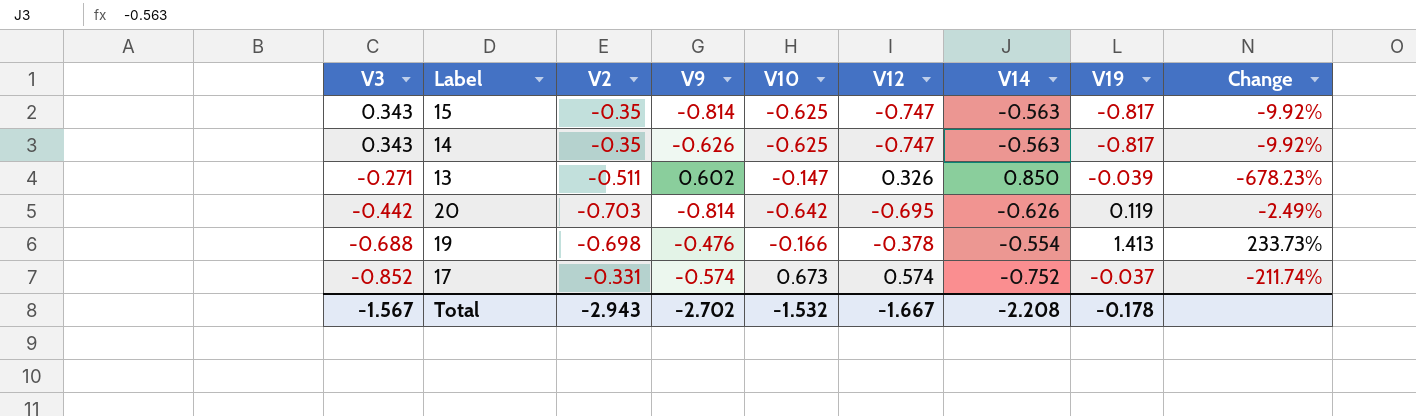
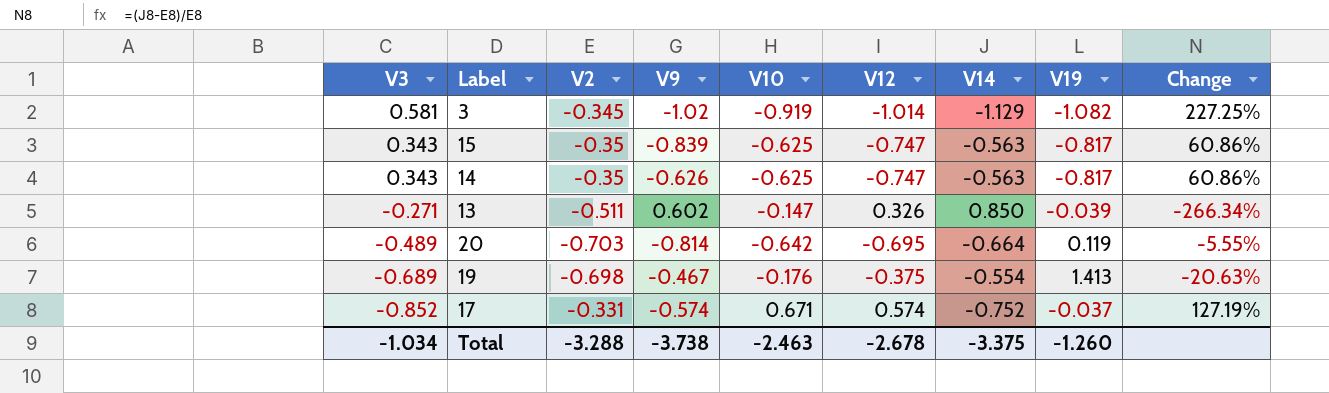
column Change | formula: ([V14] - [V10]) / [V10] -> ([V14] - [V2]) / [V2]
row 3: none -> 0.581 | -0.345 | -1.02 | -0.919 | -1.014 | -1.129 | -1.082 | 227.25%
15 | V9: -0.814 -> -0.839
20 | V3: -0.442 -> -0.489
20 | V14: -0.626 -> -0.664
19 | V3: -0.688 -> -0.689
19 | V9: -0.476 -> -0.467
19 | V10: -0.166 -> -0.176
19 | V12: -0.378 -> -0.375
17 | V10: 0.673 -> 0.671
Total | V3: -1.567 -> -1.034
Total | V2: -2.943 -> -3.288
Total | V9: -2.702 -> -3.738
Total | V10: -1.532 -> -2.463
Total | V12: -1.667 -> -2.678
Total | V14: -2.208 -> -3.375
Total | V19: -0.178 -> -1.260

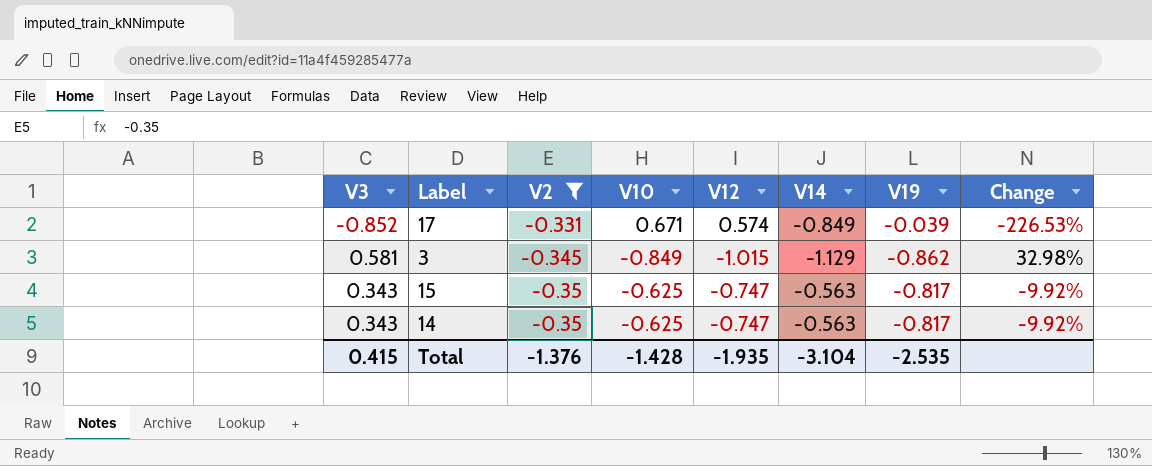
filter: none -> V2 >= -0.35
row order: V3 descending -> V2 descending
column V9 | position: 4 -> none
column Change | formula: ([V14] - [V2]) / [V2] -> ([V14] - [V10]) / [V10]
17 | V14: -0.752 -> -0.849
17 | V19: -0.037 -> -0.039
3 | V10: -0.919 -> -0.849
3 | V12: -1.014 -> -1.015
3 | V19: -1.082 -> -0.862
Total | V3: -1.034 -> 0.415
Total | V2: -3.288 -> -1.376
Total | V10: -2.463 -> -1.428
Total | V12: -2.678 -> -1.935
Total | V14: -3.375 -> -3.104
Total | V19: -1.260 -> -2.535

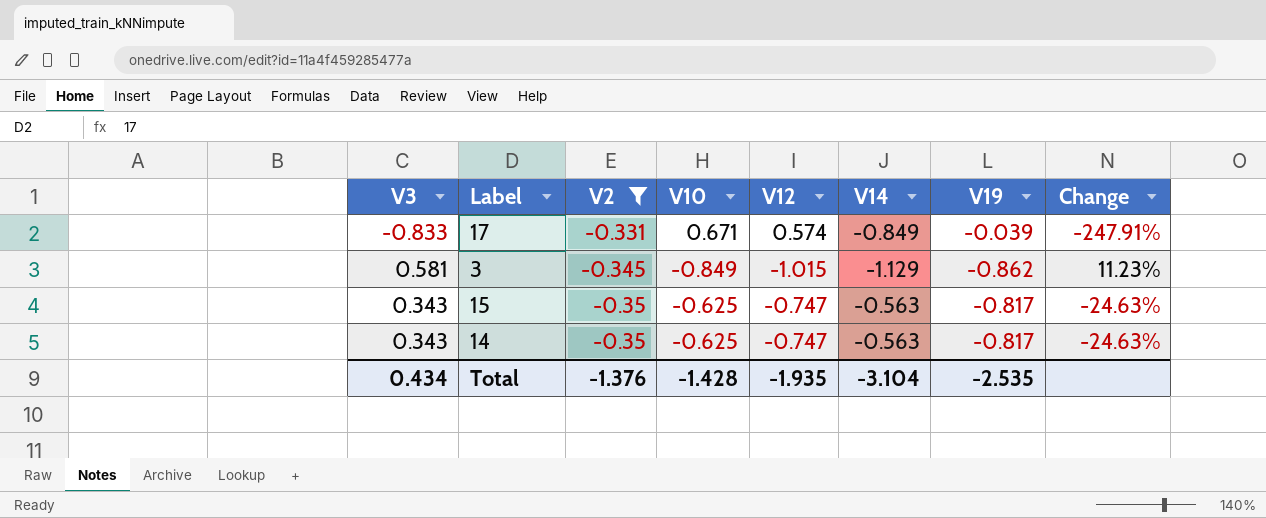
column Change | formula: ([V14] - [V10]) / [V10] -> ([V14] - [V12]) / [V12]
17 | V3: -0.852 -> -0.833
Total | V3: 0.415 -> 0.434

